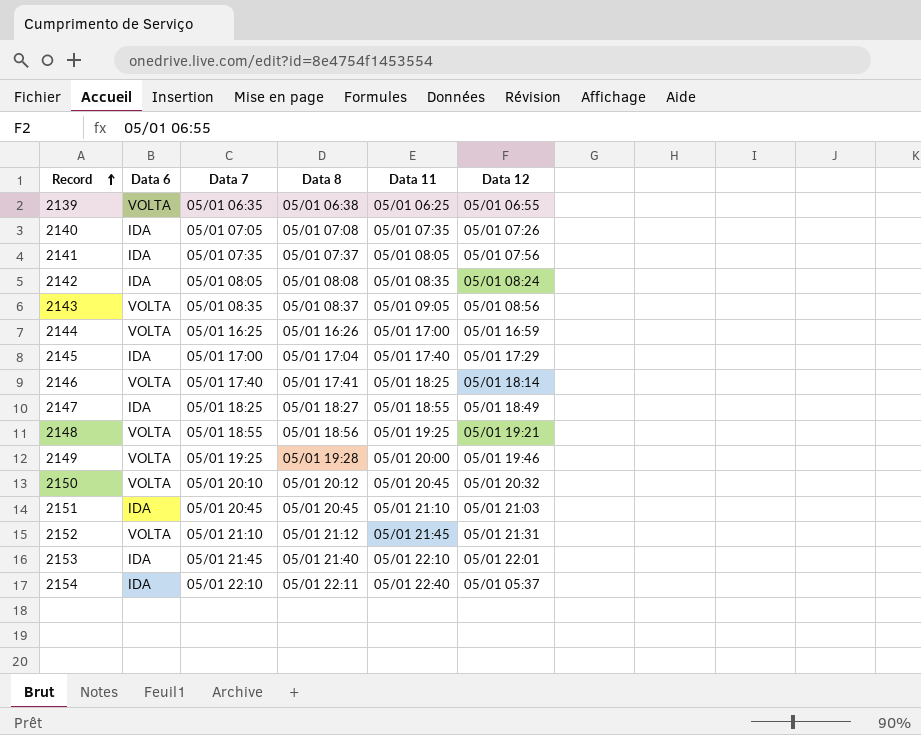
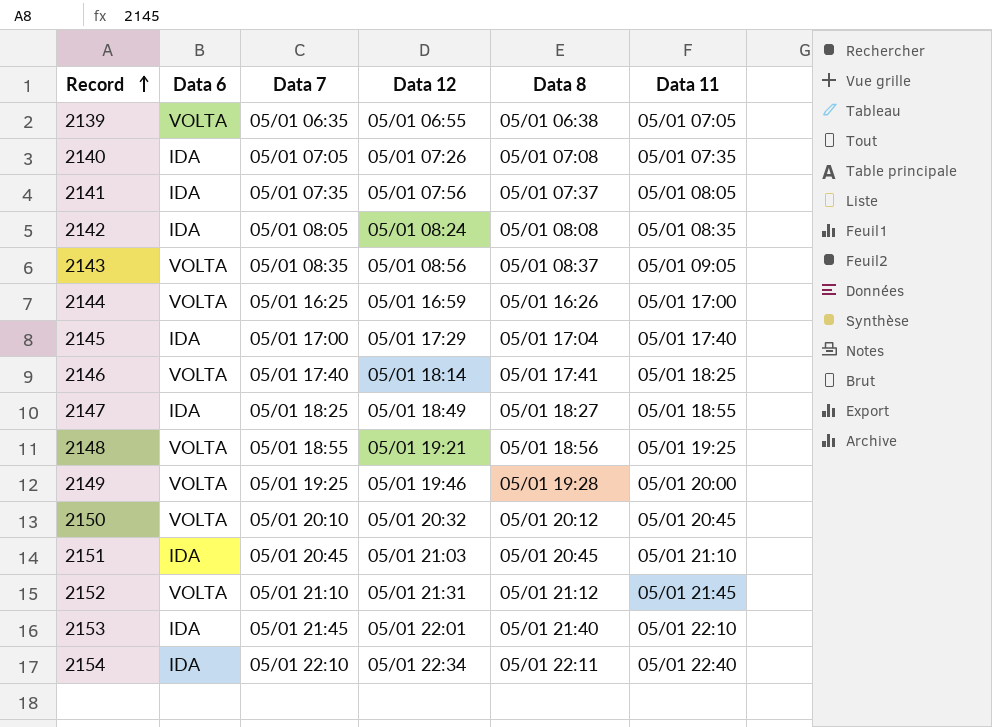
column Data 12 | position: 6 -> 4
2139 | Data 11: 05/01 06:25 -> 05/01 07:05
2154 | Data 12: 05/01 05:37 -> 05/01 22:34

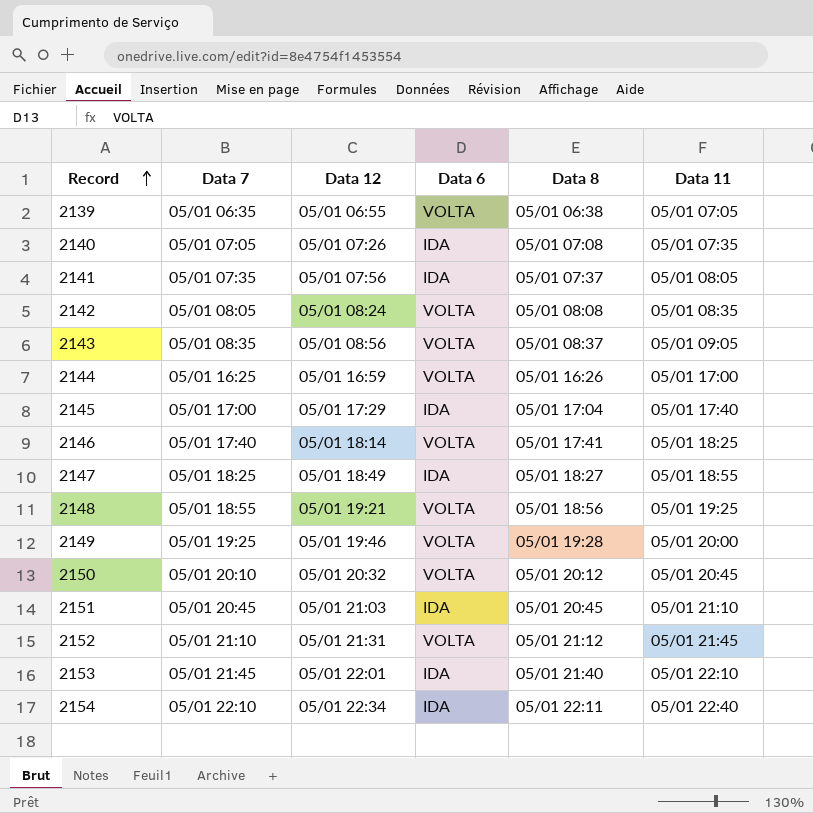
column Data 6 | position: 2 -> 4
2142 | Data 6: IDA -> VOLTA

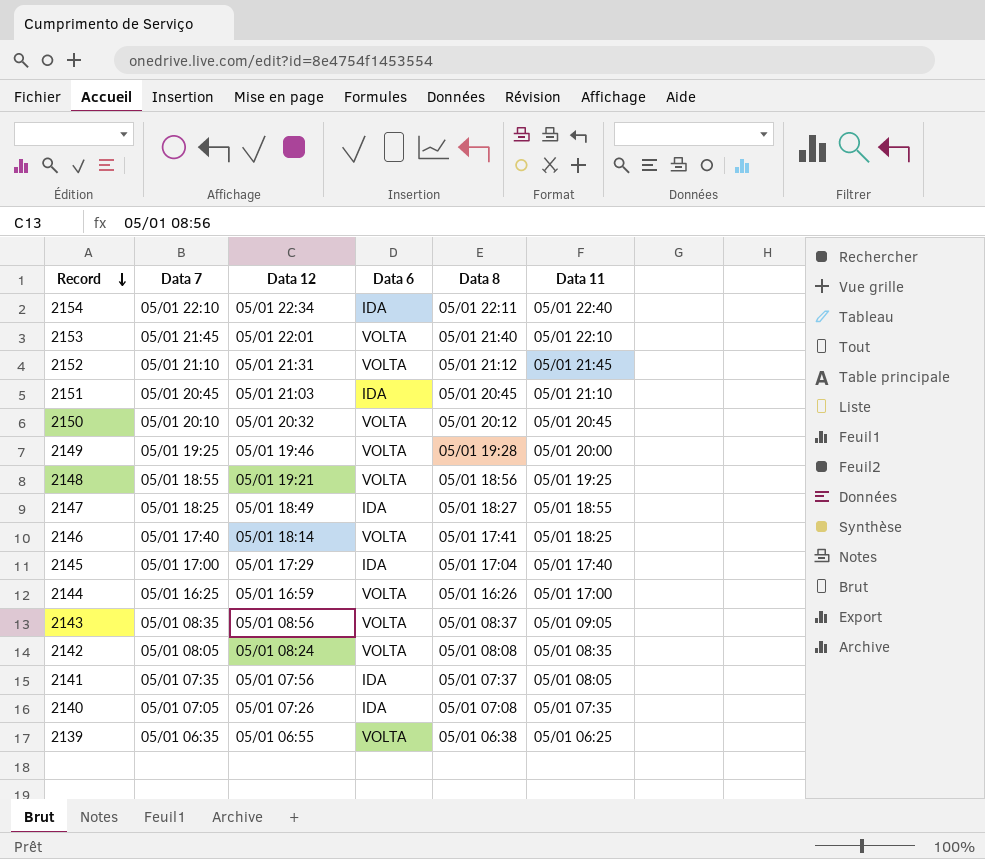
row order: Record ascending -> Record descending
2153 | Data 6: IDA -> VOLTA
2139 | Data 11: 05/01 07:05 -> 05/01 06:25

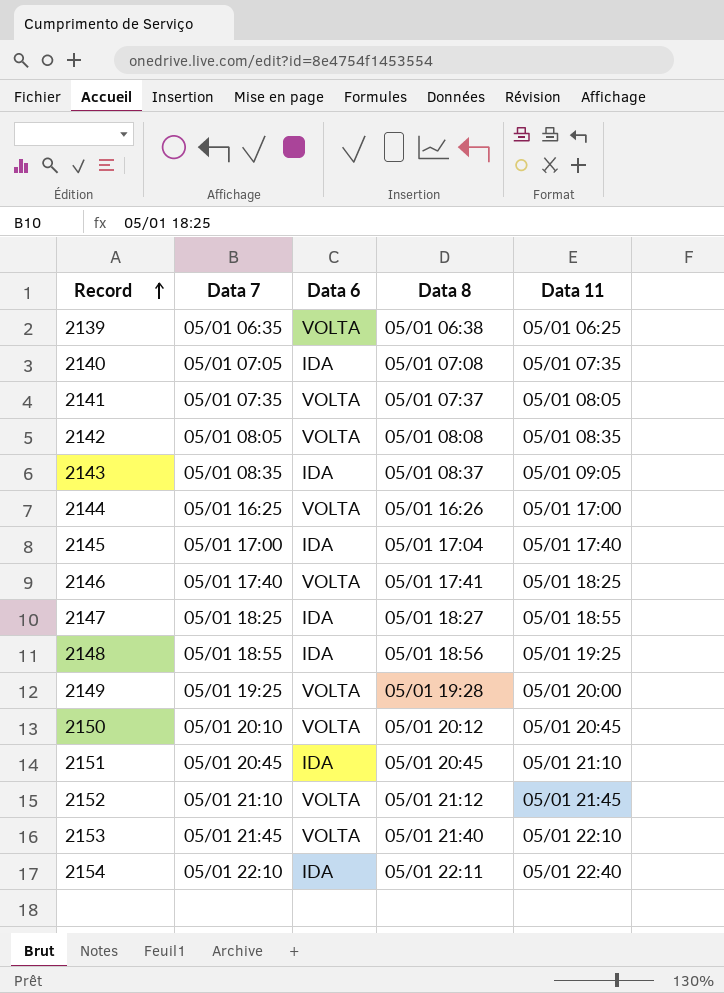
row order: Record descending -> Record ascending
column Data 12 | position: 3 -> none
2141 | Data 6: IDA -> VOLTA
2143 | Data 6: VOLTA -> IDA
2148 | Data 6: VOLTA -> IDA

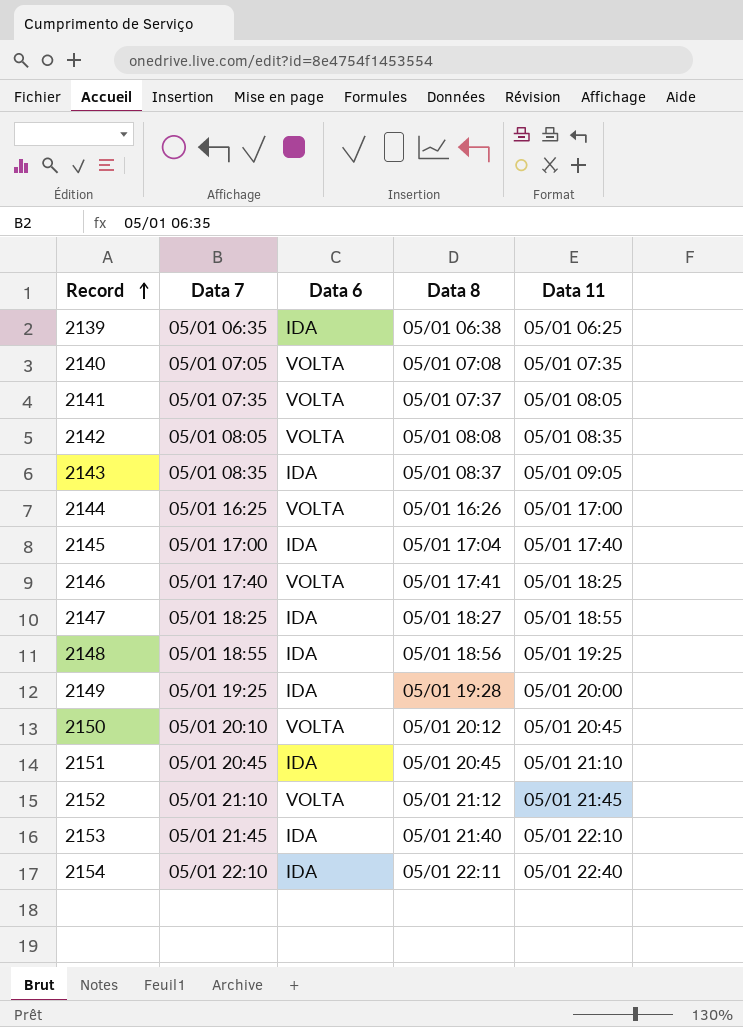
2139 | Data 6: VOLTA -> IDA
2140 | Data 6: IDA -> VOLTA
2149 | Data 6: VOLTA -> IDA
2153 | Data 6: VOLTA -> IDA

